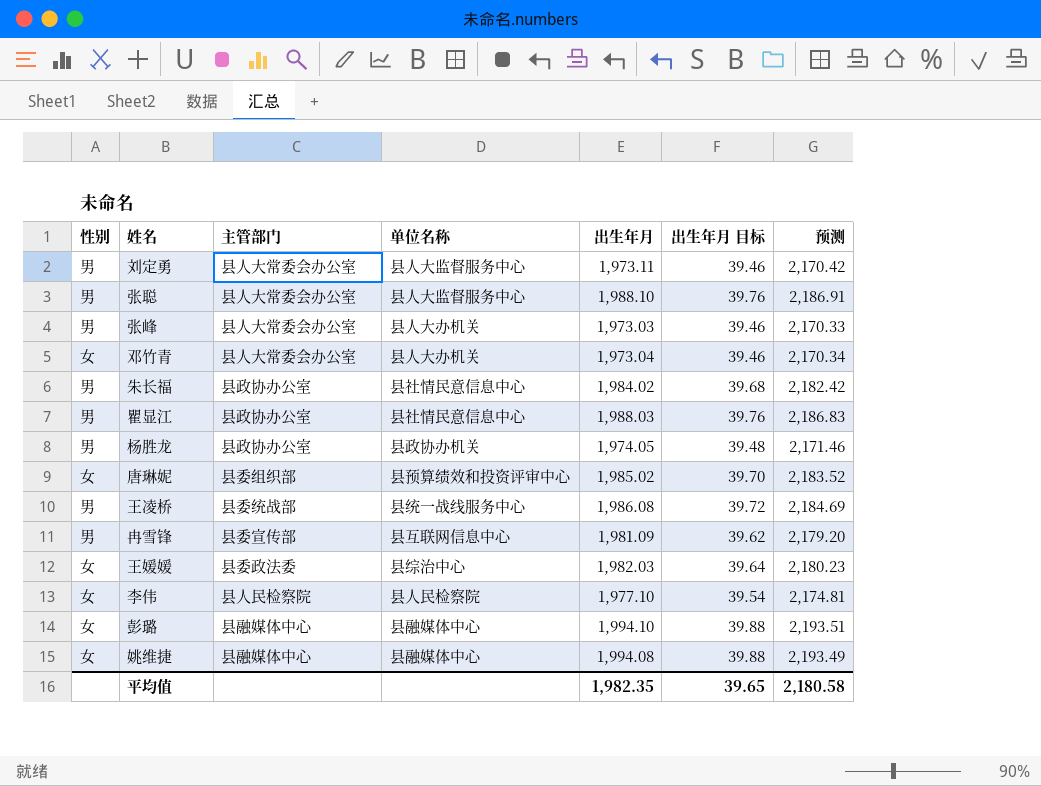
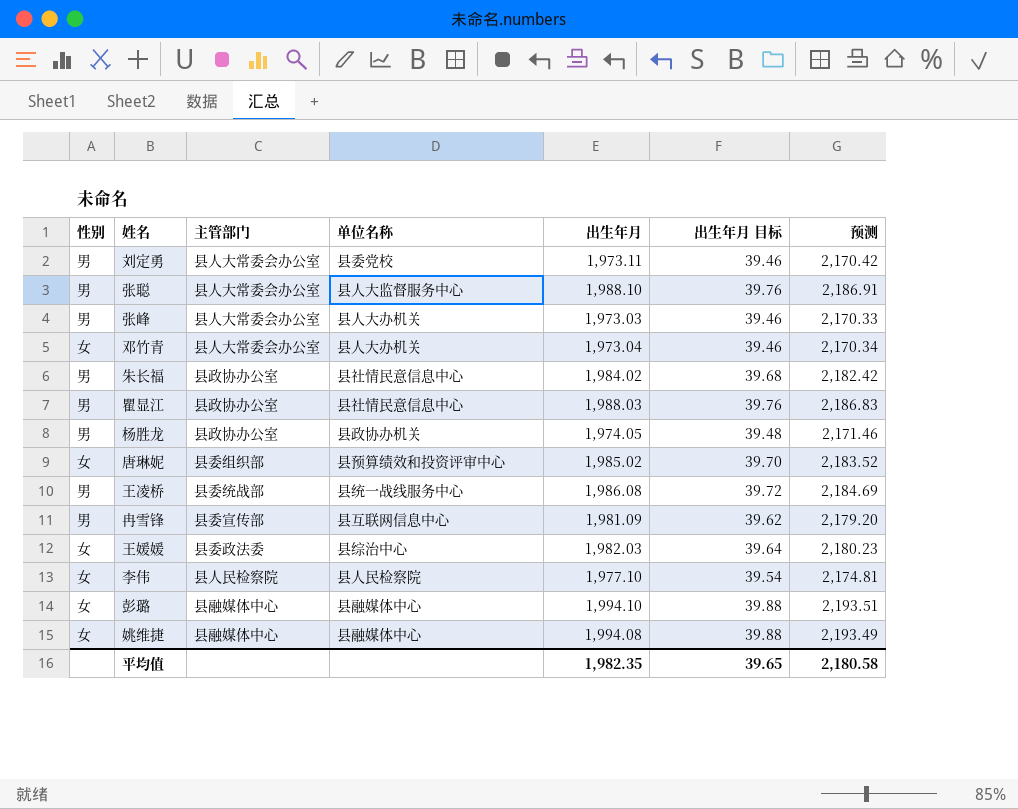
刘定勇 | 单位名称: 县人大监督服务中心 -> 县委党校

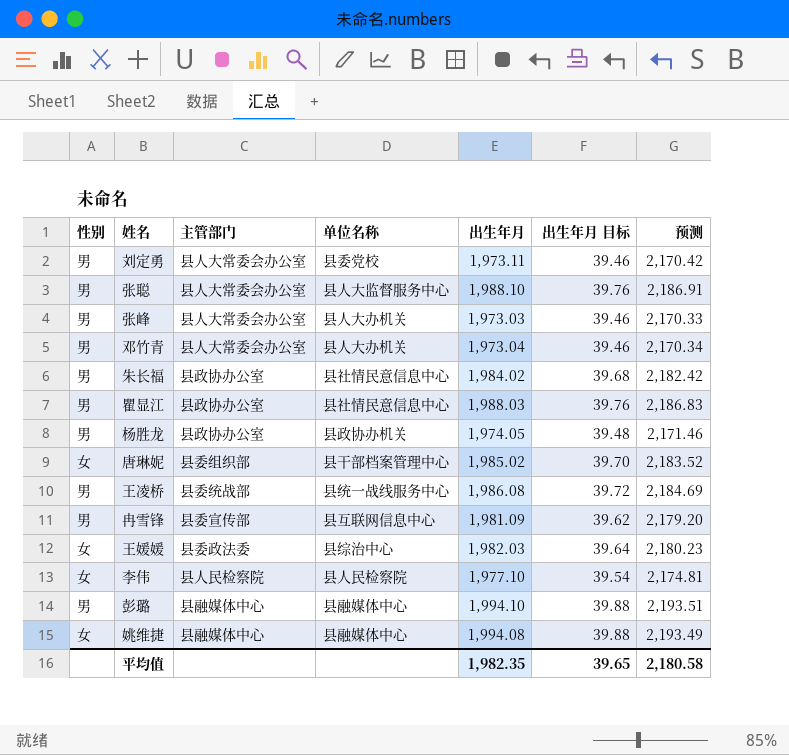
邓竹青 | 性别: 女 -> 男
唐琳妮 | 单位名称: 县预算绩效和投资评审中心 -> 县干部档案管理中心
彭璐 | 性别: 女 -> 男

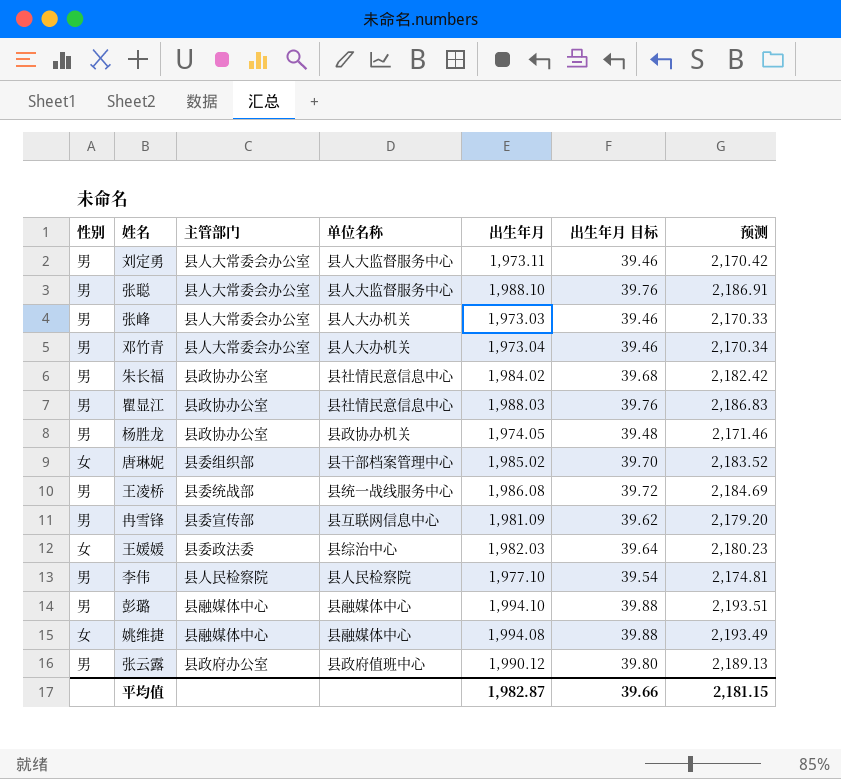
刘定勇 | 单位名称: 县委党校 -> 县人大监督服务中心
李伟 | 性别: 女 -> 男
row 张云露: none -> 男 | 县政府办公室 | 县政府值班中心 | 1,990.12 | 39.80 | 2,189.13
平均值 | 出生年月: 1,982.35 -> 1,982.87
平均值 | 出生年月 目标: 39.65 -> 39.66
平均值 | 预测: 2,180.58 -> 2,181.15

